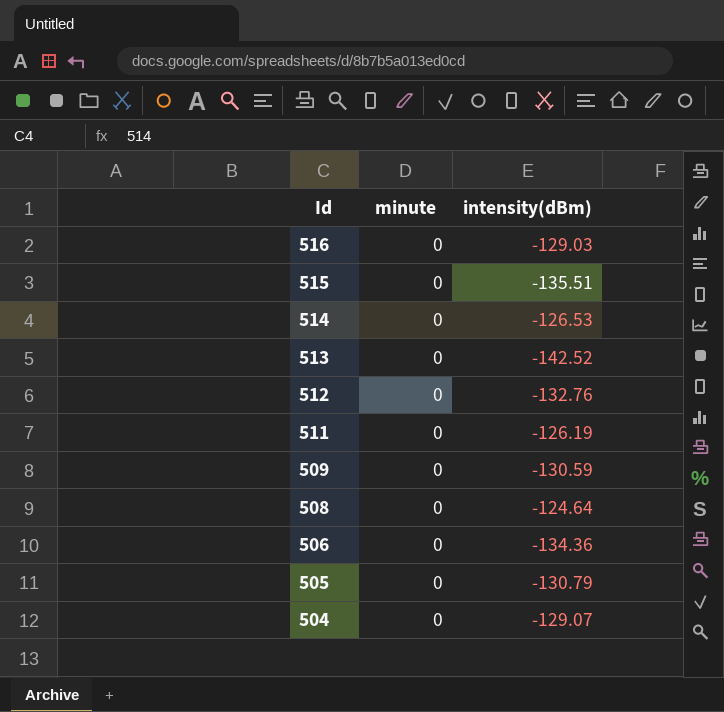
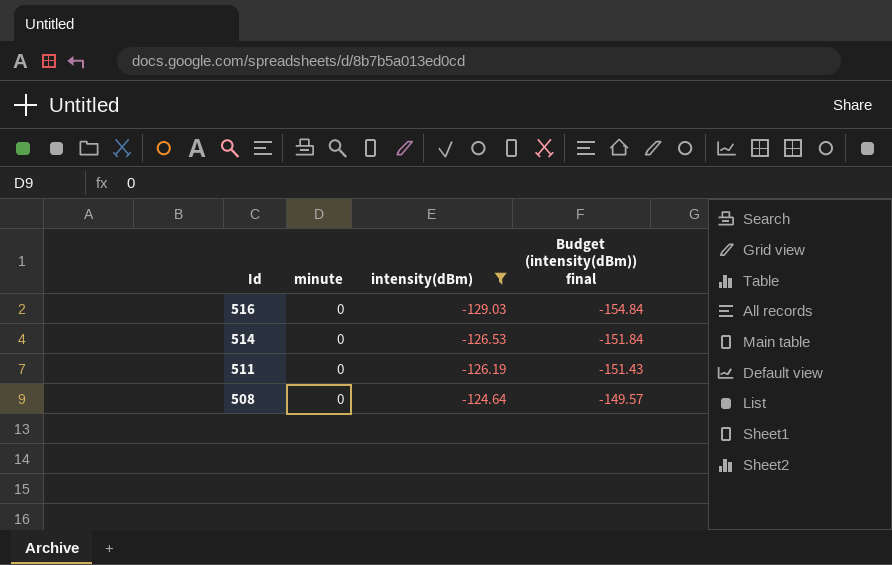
filter: none -> intensity(dBm) >= -129.03
column Budget (intensity(dBm)) final | formula: none -> [intensity(dBm)] * 1.2

